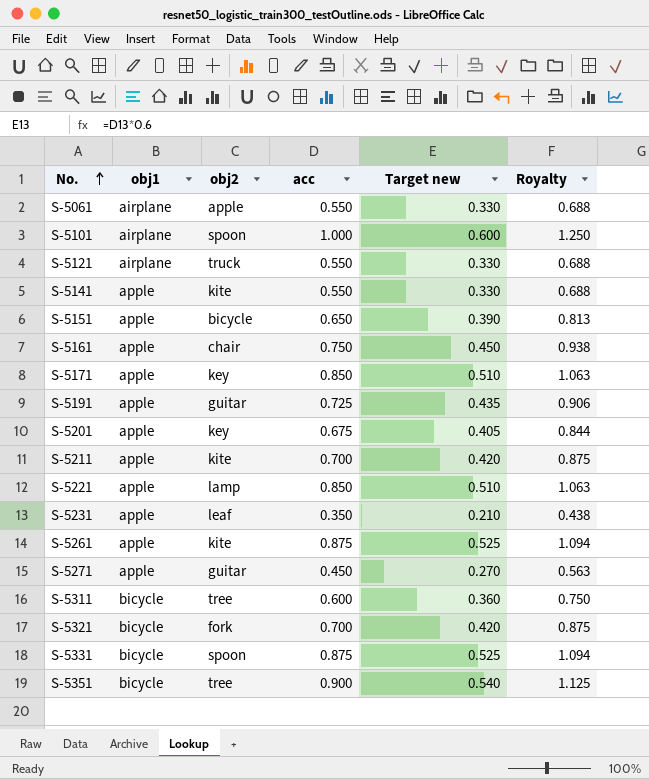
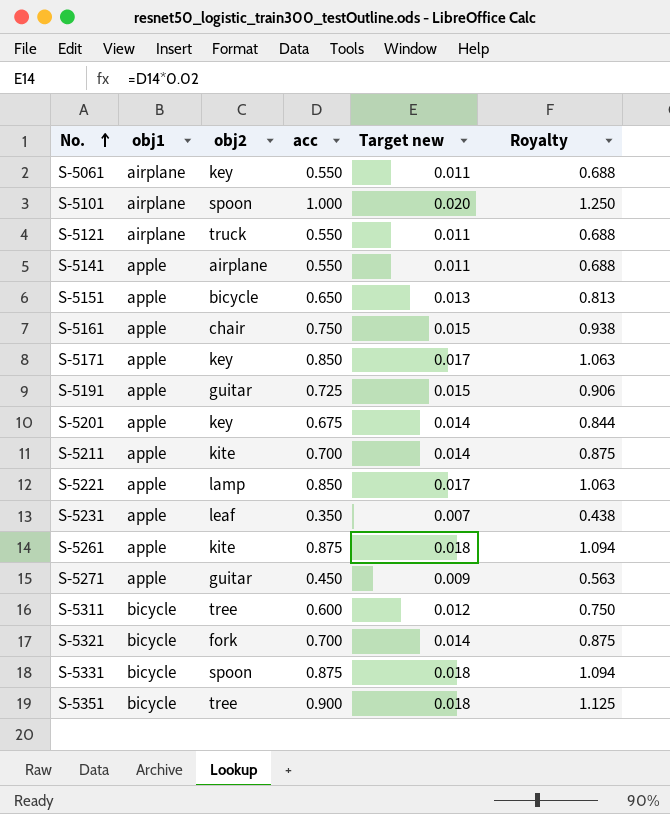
column Target new | formula: [acc] * 0.6 -> [acc] * 0.02
S-5061 | obj2: apple -> key
S-5141 | obj2: kite -> airplane

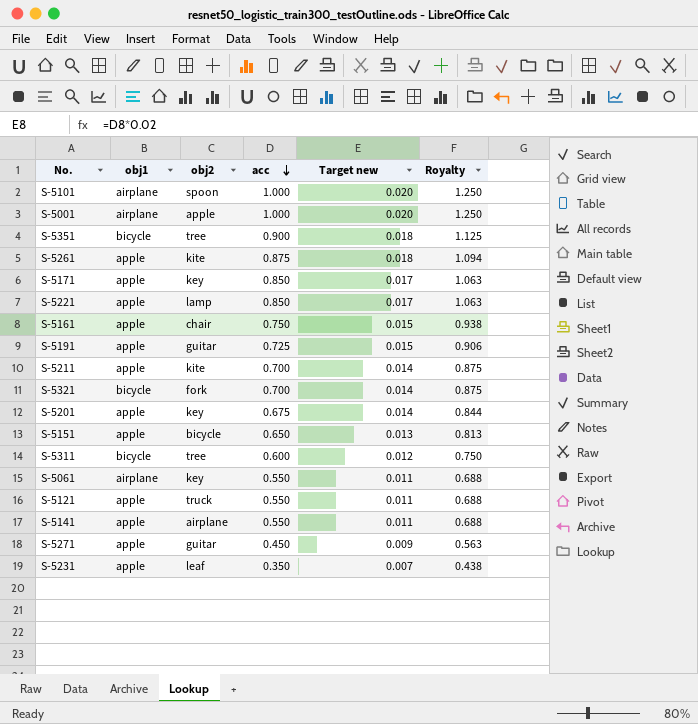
row order: No. ascending -> acc descending
row S-5331: bicycle | spoon | 0.875 | 0.018 | 1.094 -> none
row S-5001: none -> airplane | apple | 1.000 | 0.020 | 1.250
S-5121 | obj1: airplane -> apple

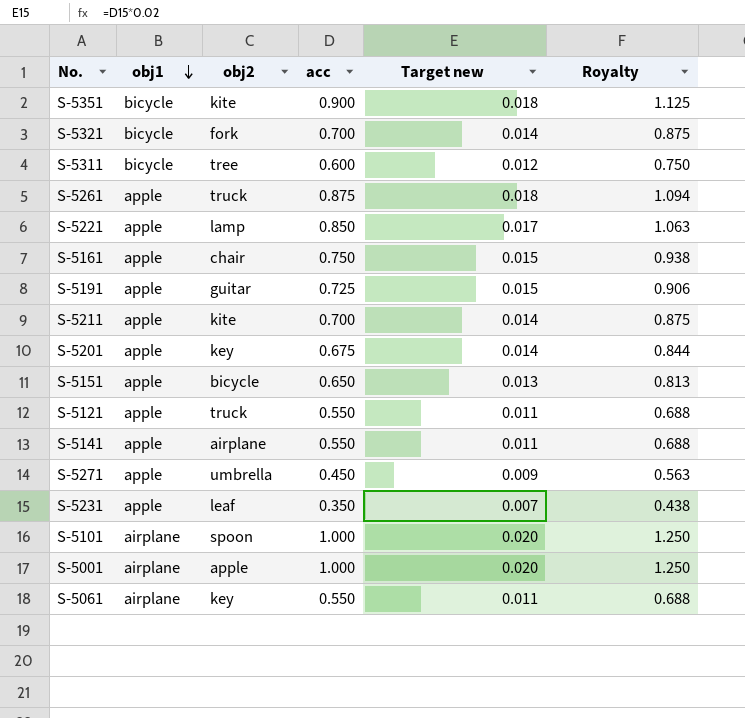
row order: acc descending -> obj1 descending
row S-5171: apple | key | 0.850 | 0.017 | 1.063 -> none
S-5351 | obj2: tree -> kite
S-5261 | obj2: kite -> truck
S-5271 | obj2: guitar -> umbrella

